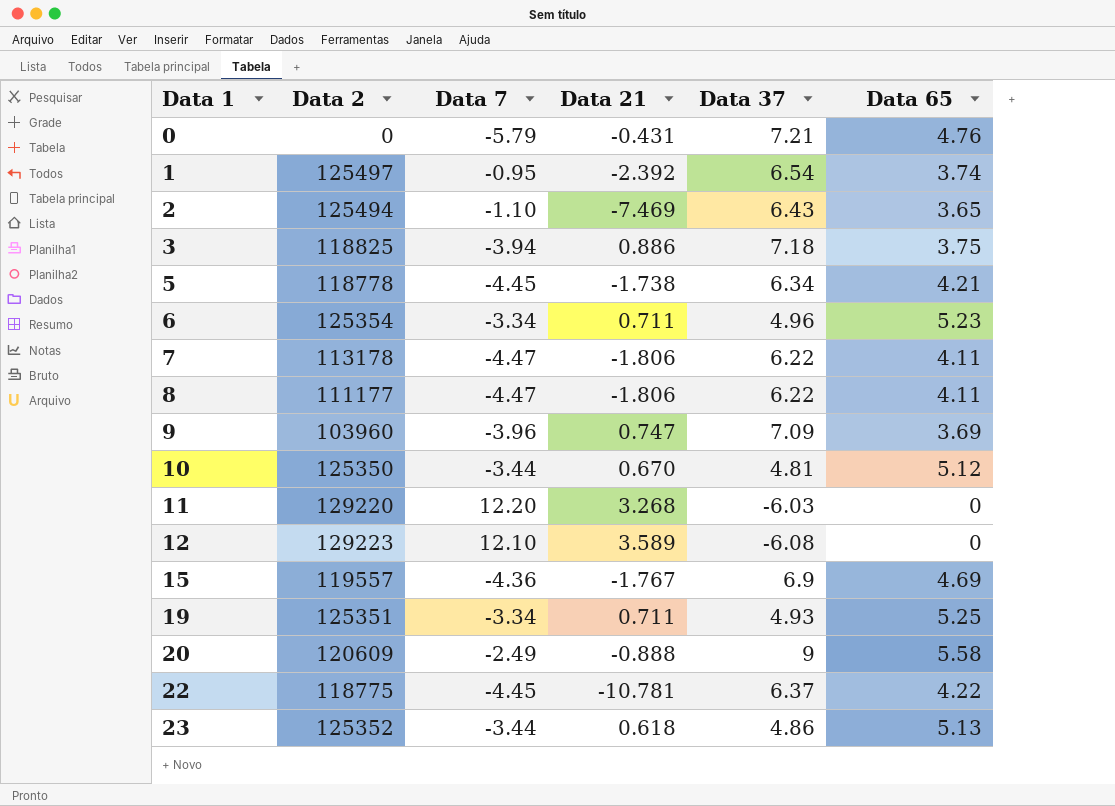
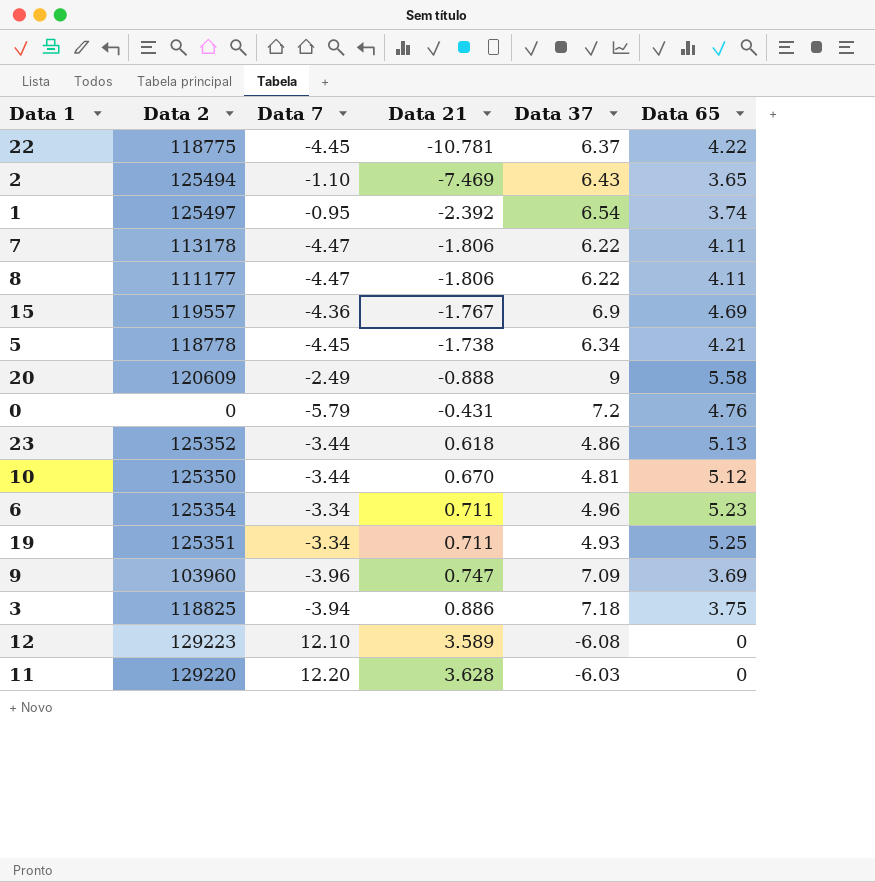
row order: Data 1 ascending -> Data 21 ascending
0 | Data 37: 7.21 -> 7.2
11 | Data 21: 3.268 -> 3.628

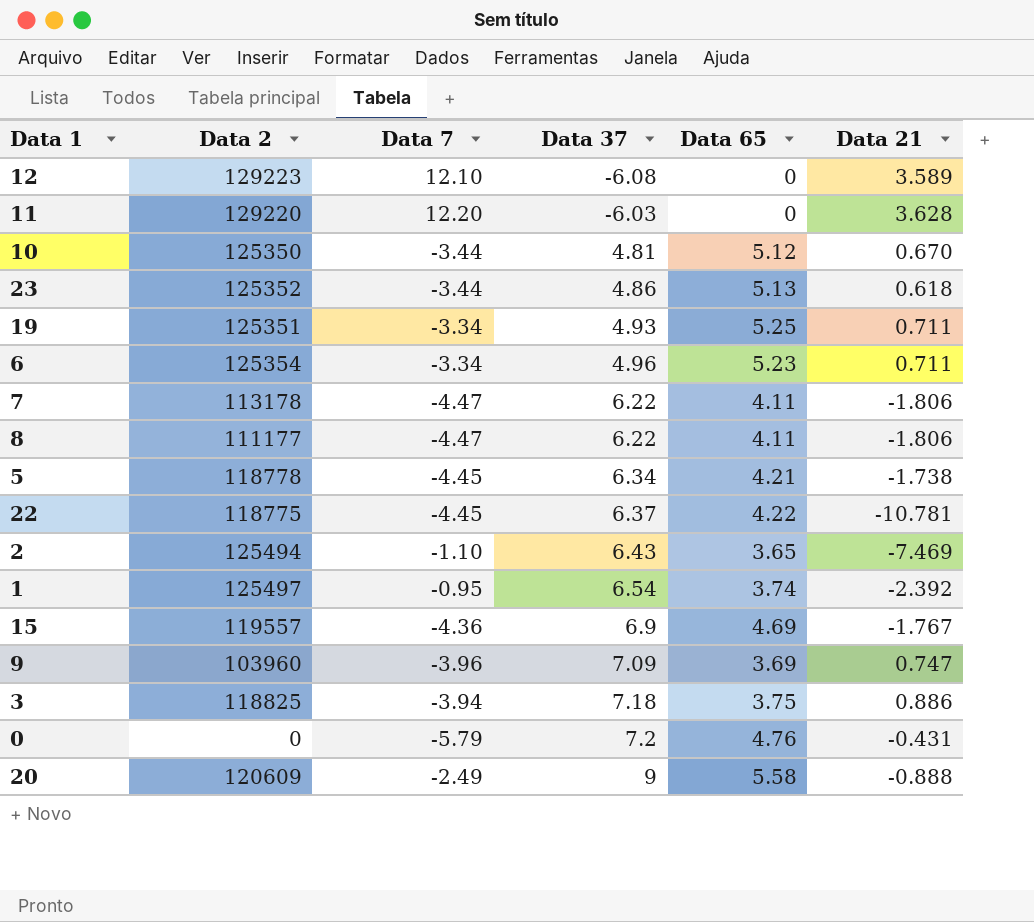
row order: Data 21 ascending -> Data 37 ascending
column Data 21 | position: 4 -> 6

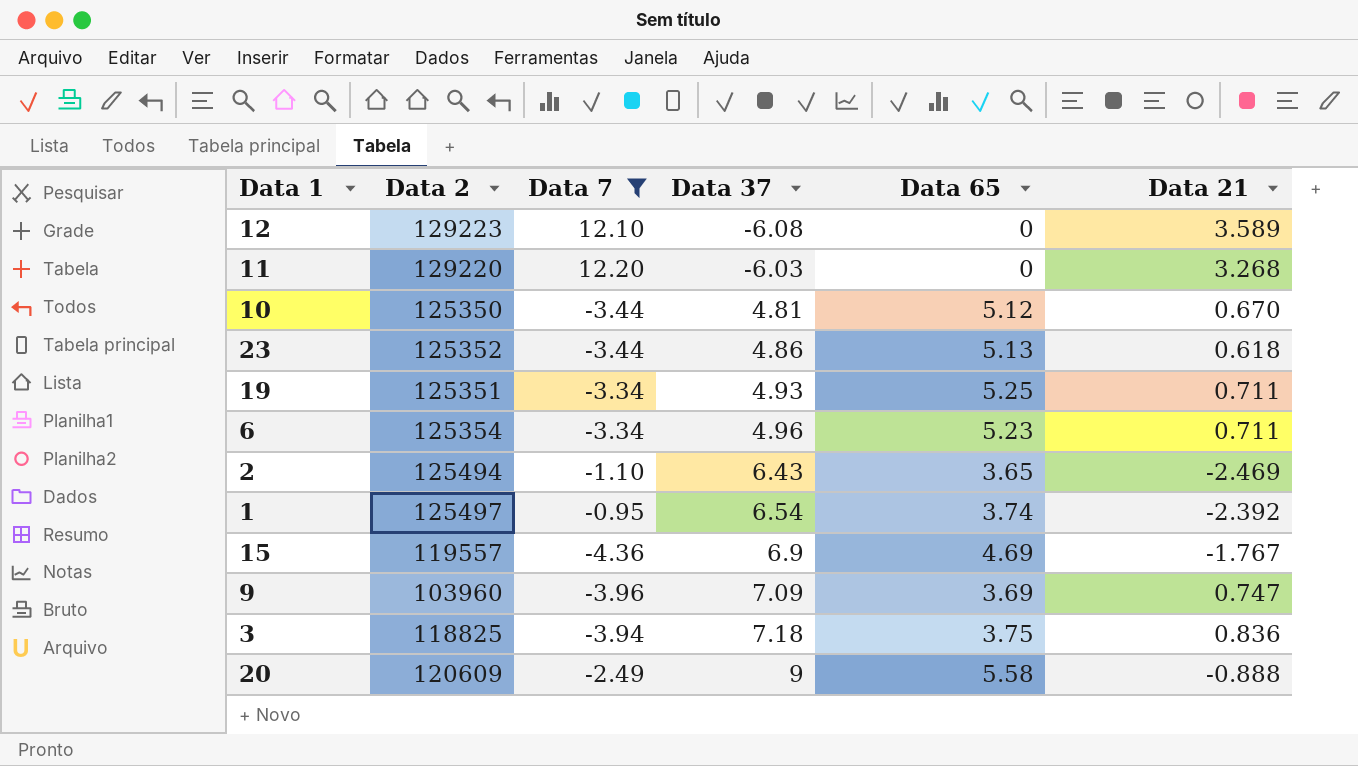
filter: none -> Data 7 >= -4.36
11 | Data 21: 3.628 -> 3.268
2 | Data 21: -7.469 -> -2.469
3 | Data 21: 0.886 -> 0.836

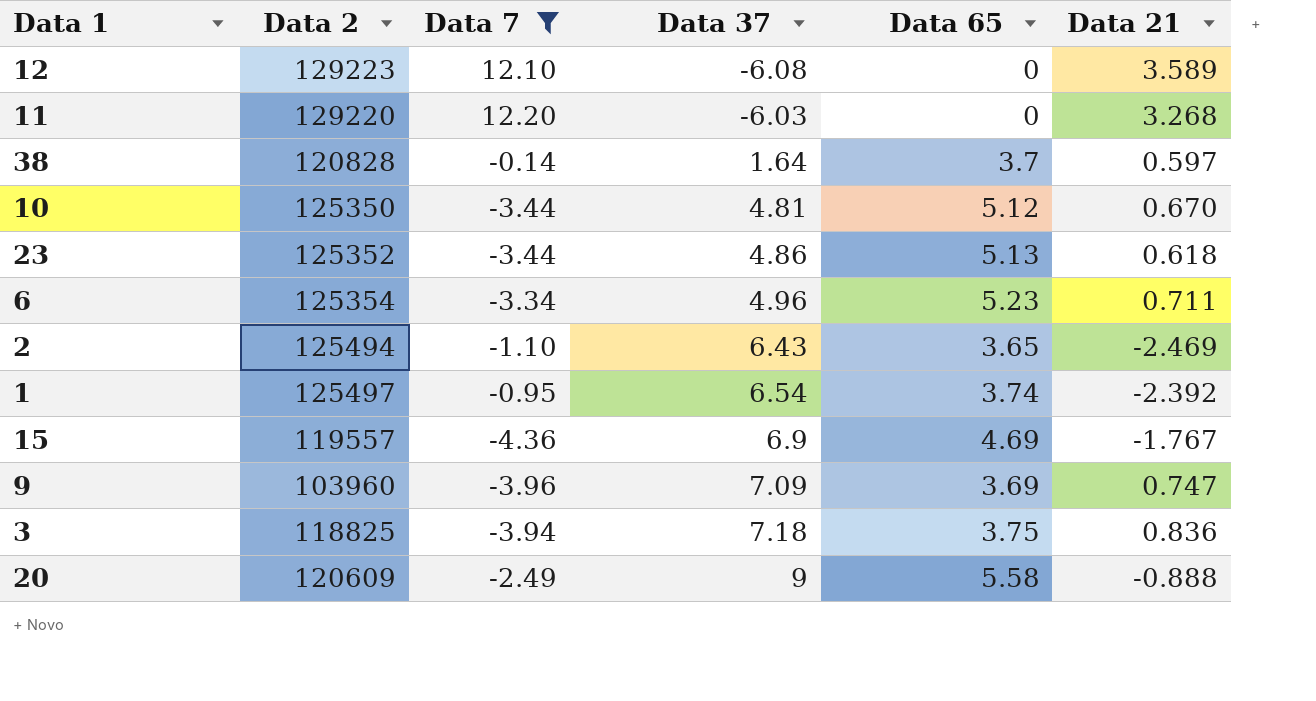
row 19: 125351 | -3.34 | 4.93 | 5.25 | 0.711 -> none
row 38: none -> 120828 | -0.14 | 1.64 | 3.7 | 0.597

